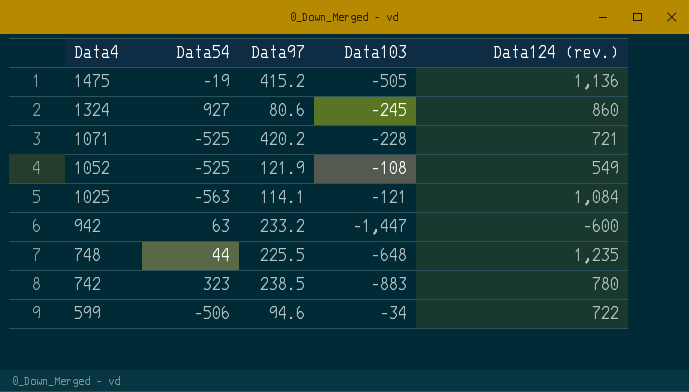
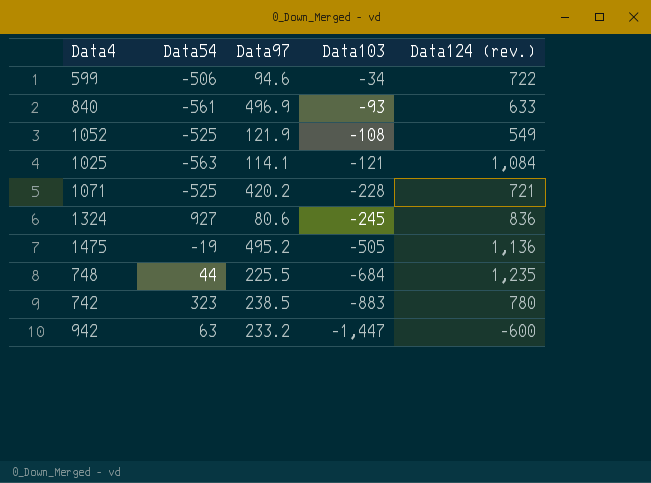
row order: Data4 descending -> Data103 descending
row 840: none -> -561 | 496.9 | -93 | 633
1324 | Data124 (rev.): 860 -> 836
1475 | Data97: 415.2 -> 495.2
748 | Data103: -648 -> -684

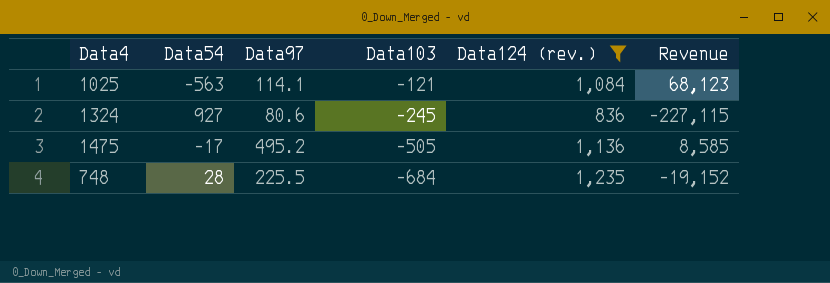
filter: none -> Data124 (rev.) >= 836
column Revenue | formula: none -> [Data54] * [Data103]
1475 | Data54: -19 -> -17
748 | Data54: 44 -> 28

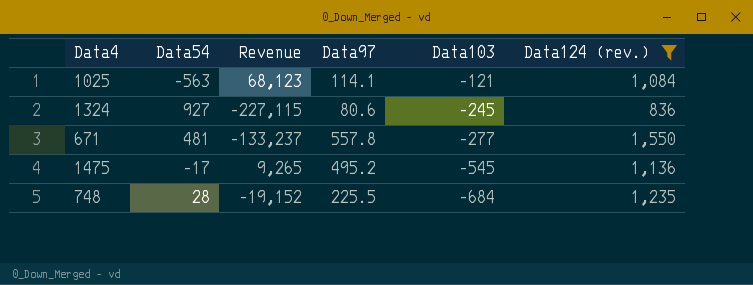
column Revenue | position: 6 -> 3
row 671: none -> 481 | -133,237 | 557.8 | -277 | 1,550
1475 | Revenue: 8,585 -> 9,265
1475 | Data103: -505 -> -545

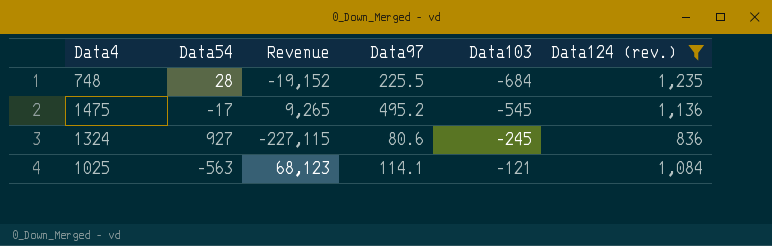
row order: Data103 descending -> Data103 ascending
row 671: 481 | -133,237 | 557.8 | -277 | 1,550 -> none

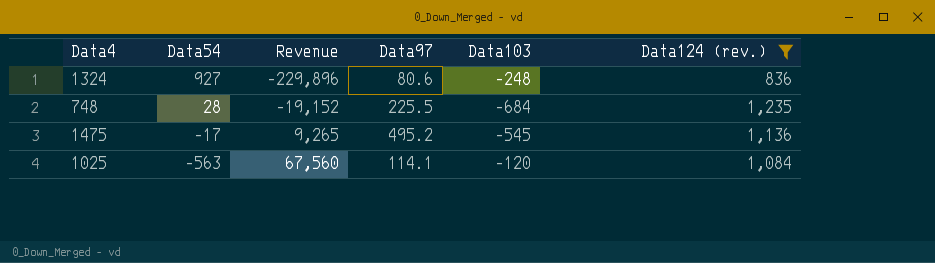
row order: Data103 ascending -> Data54 descending
1324 | Revenue: -227,115 -> -229,896
1324 | Data103: -245 -> -248
1025 | Revenue: 68,123 -> 67,560
1025 | Data103: -121 -> -120

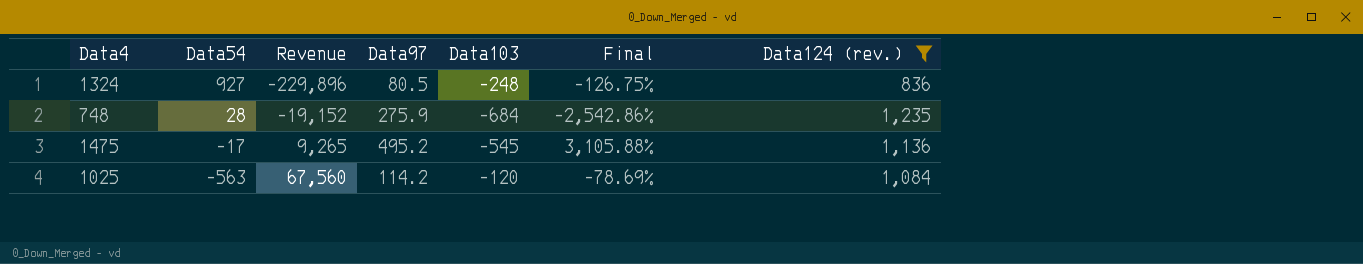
column Final | formula: none -> ([Data103] - [Data54]) / [Data54]
1324 | Data97: 80.6 -> 80.5
748 | Data97: 225.5 -> 275.9
1025 | Data97: 114.1 -> 114.2

